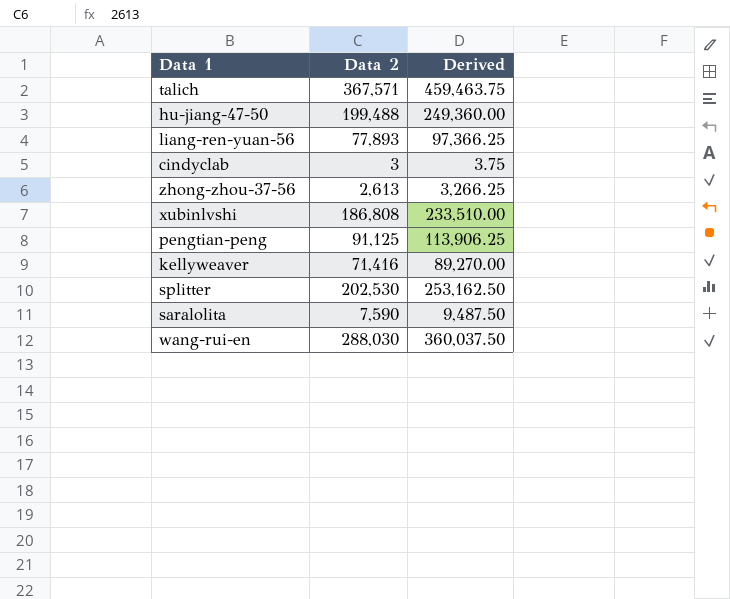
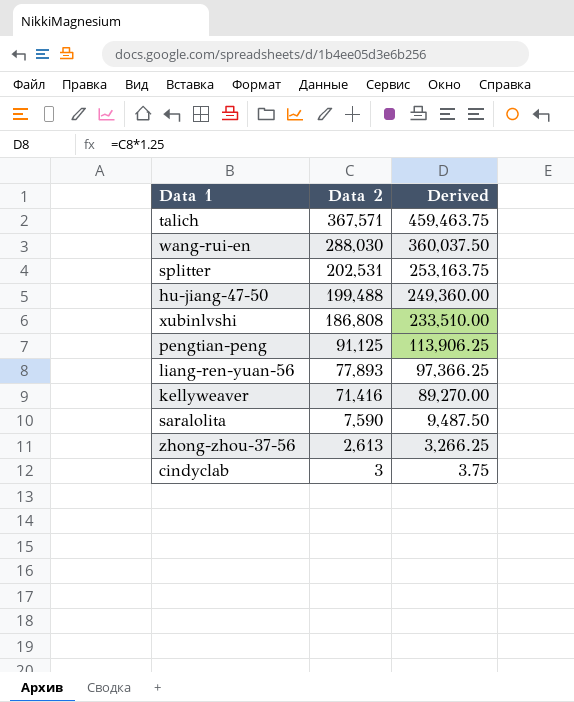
row order: none -> Data 2 descending
splitter | Data 2: 202,530 -> 202,531
splitter | Derived: 253,162.50 -> 253,163.75

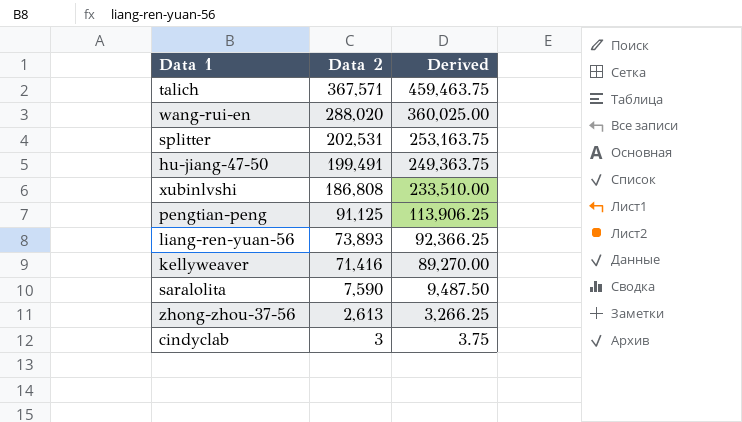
wang-rui-en | Data 2: 288,030 -> 288,020
wang-rui-en | Derived: 360,037.50 -> 360,025.00
hu-jiang-47-50 | Data 2: 199,488 -> 199,491
hu-jiang-47-50 | Derived: 249,360.00 -> 249,363.75
liang-ren-yuan-56 | Data 2: 77,893 -> 73,893
liang-ren-yuan-56 | Derived: 97,366.25 -> 92,366.25

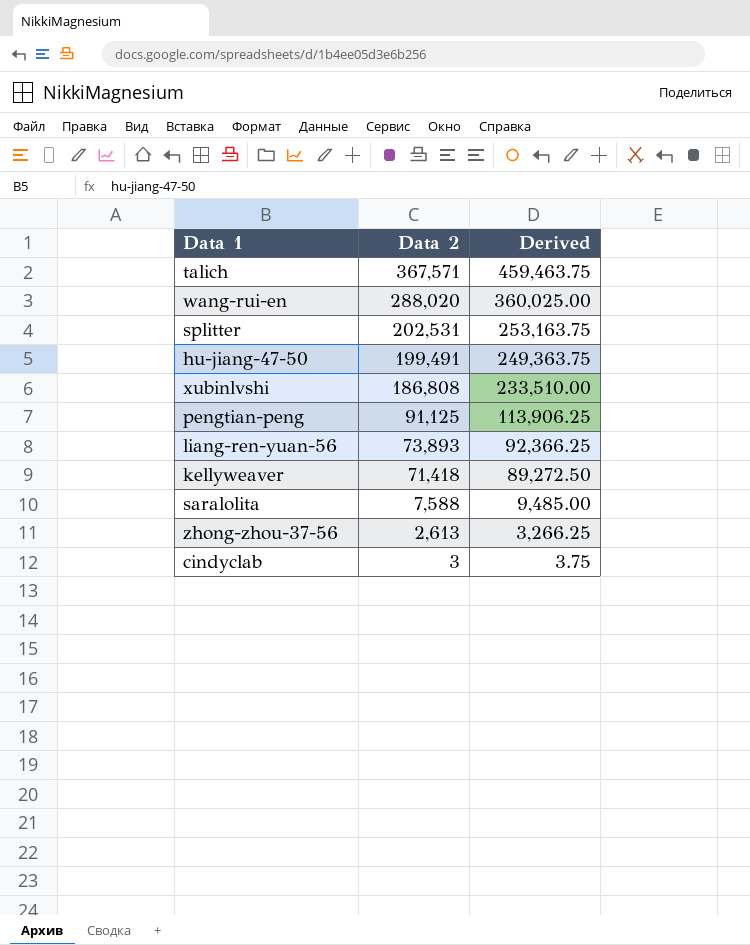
kellyweaver | Data 2: 71,416 -> 71,418
kellyweaver | Derived: 89,270.00 -> 89,272.50
saralolita | Data 2: 7,590 -> 7,588
saralolita | Derived: 9,487.50 -> 9,485.00

